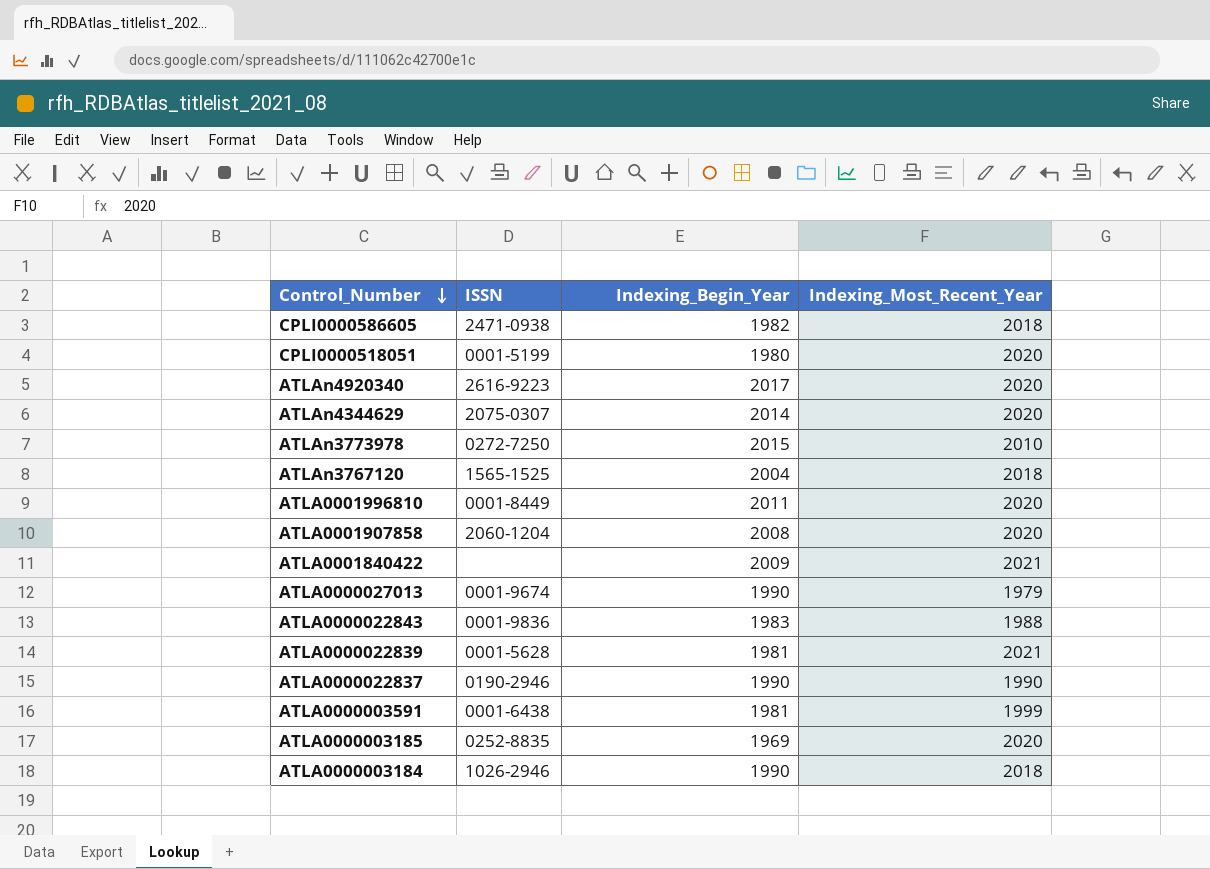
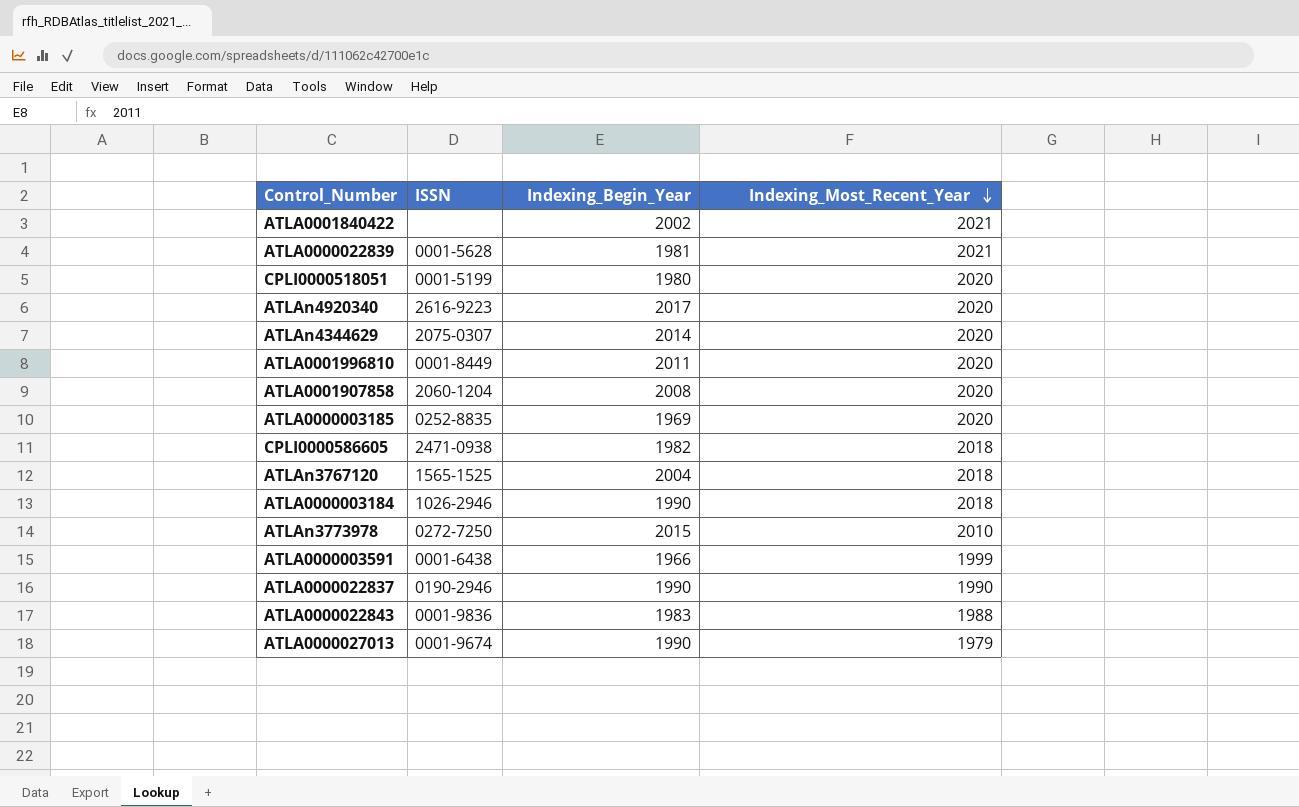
row order: Control_Number descending -> Indexing_Most_Recent_Year descending
ATLA0001840422 | Indexing_Begin_Year: 2009 -> 2002
ATLA0000003591 | Indexing_Begin_Year: 1981 -> 1966

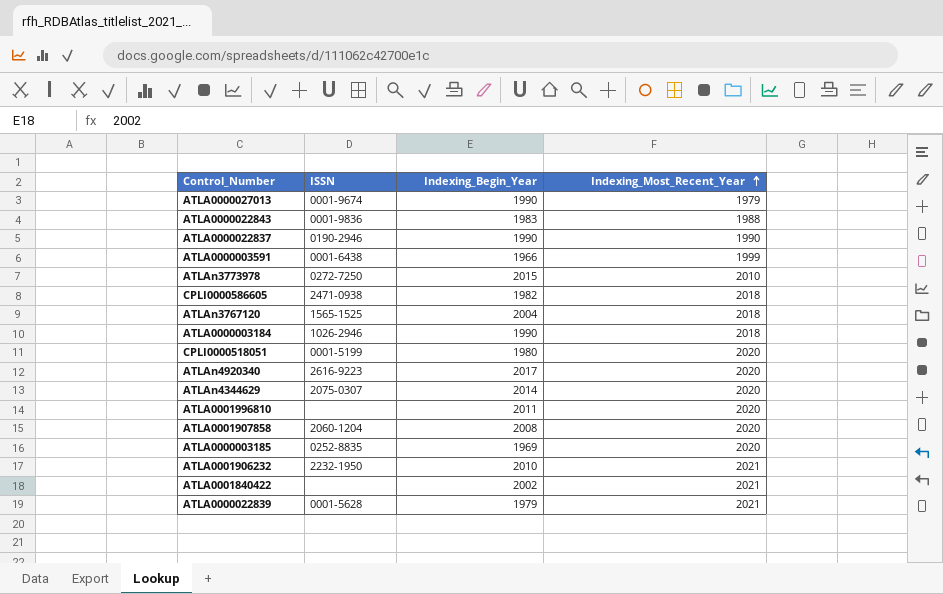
row order: Indexing_Most_Recent_Year descending -> Indexing_Most_Recent_Year ascending
ATLA0001996810 | ISSN: 0001-8449 -> none
row ATLA0001906232: none -> 2232-1950 | 2010 | 2021
ATLA0000022839 | Indexing_Begin_Year: 1981 -> 1979

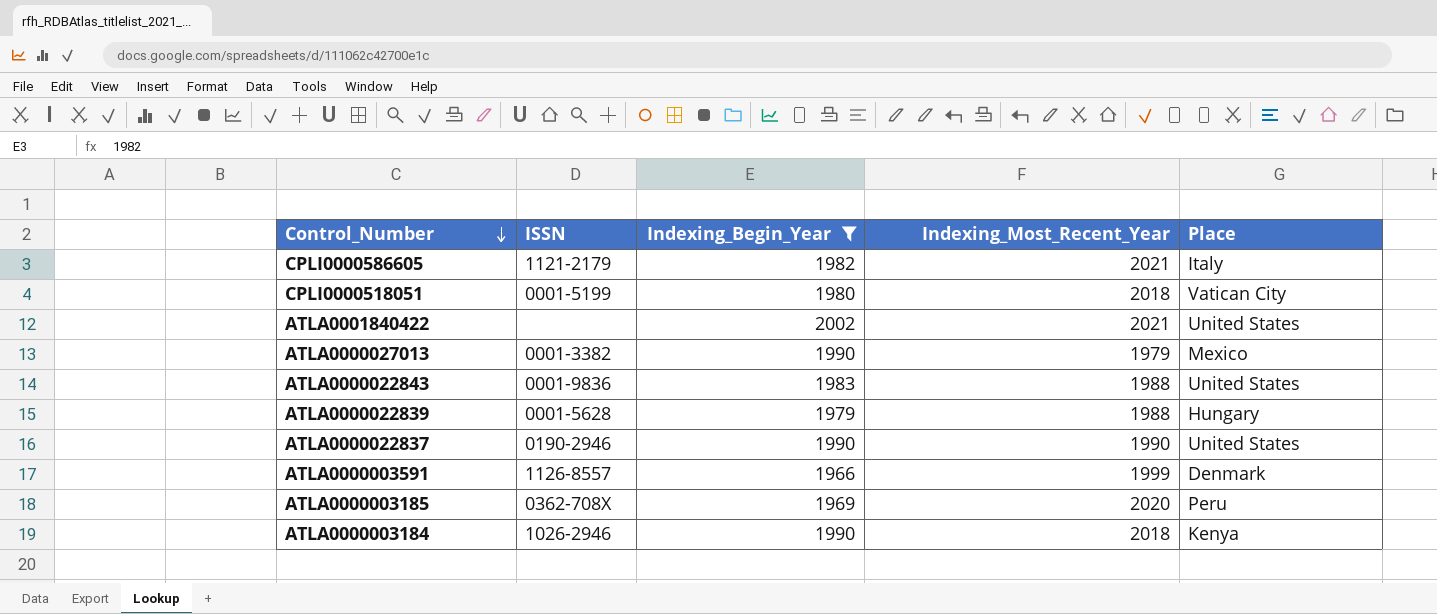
filter: none -> Indexing_Begin_Year <= 2002
row order: Indexing_Most_Recent_Year ascending -> Control_Number descending
column Place | position: none -> 5
CPLI0000586605 | ISSN: 2471-0938 -> 1121-2179
CPLI0000586605 | Indexing_Most_Recent_Year: 2018 -> 2021
CPLI0000518051 | Indexing_Most_Recent_Year: 2020 -> 2018
ATLA0000027013 | ISSN: 0001-9674 -> 0001-3382
ATLA0000022839 | Indexing_Most_Recent_Year: 2021 -> 1988
ATLA0000003591 | ISSN: 0001-6438 -> 1126-8557
ATLA0000003185 | ISSN: 0252-8835 -> 0362-708X

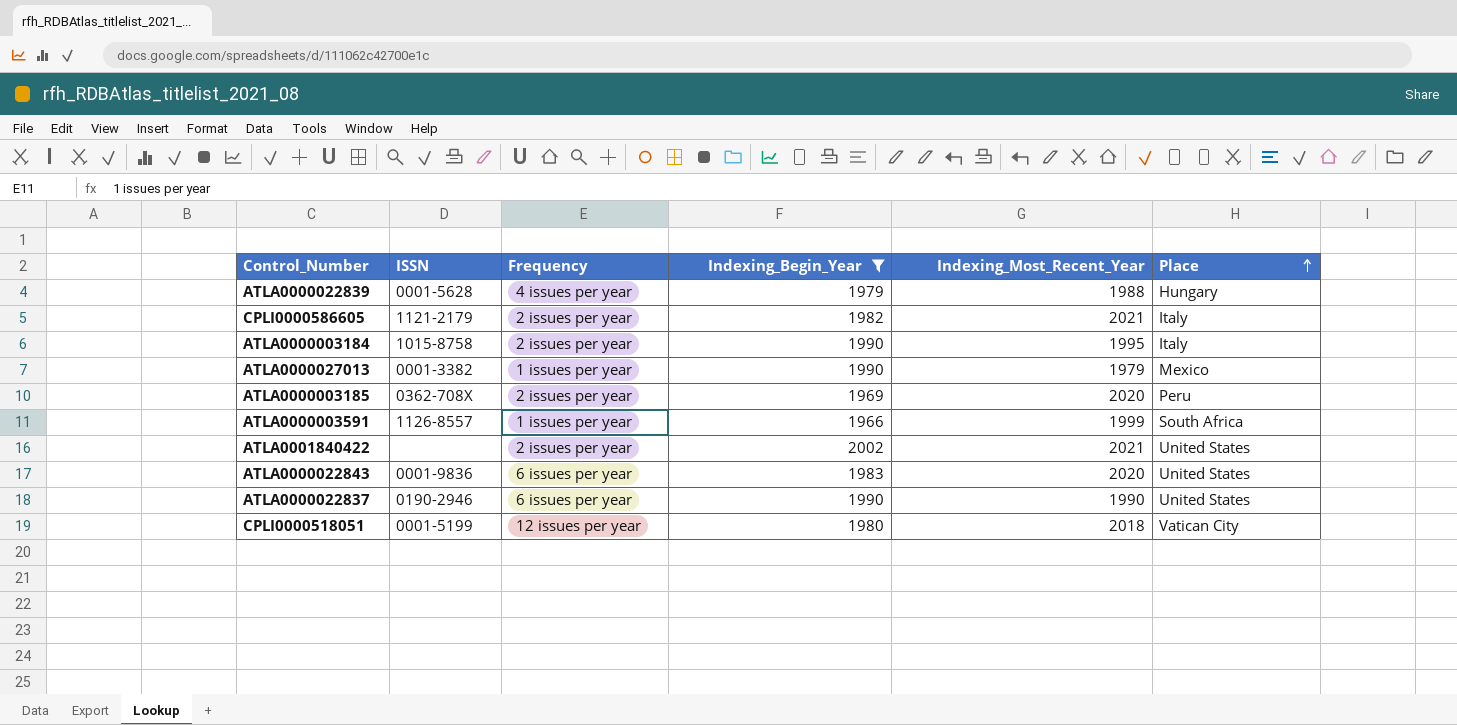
row order: Control_Number descending -> Place ascending
column Frequency | position: none -> 3
ATLA0000003184 | ISSN: 1026-2946 -> 1015-8758
ATLA0000003184 | Indexing_Most_Recent_Year: 2018 -> 1995
ATLA0000003184 | Place: Kenya -> Italy
ATLA0000003591 | Place: Denmark -> South Africa
ATLA0000022843 | Indexing_Most_Recent_Year: 1988 -> 2020

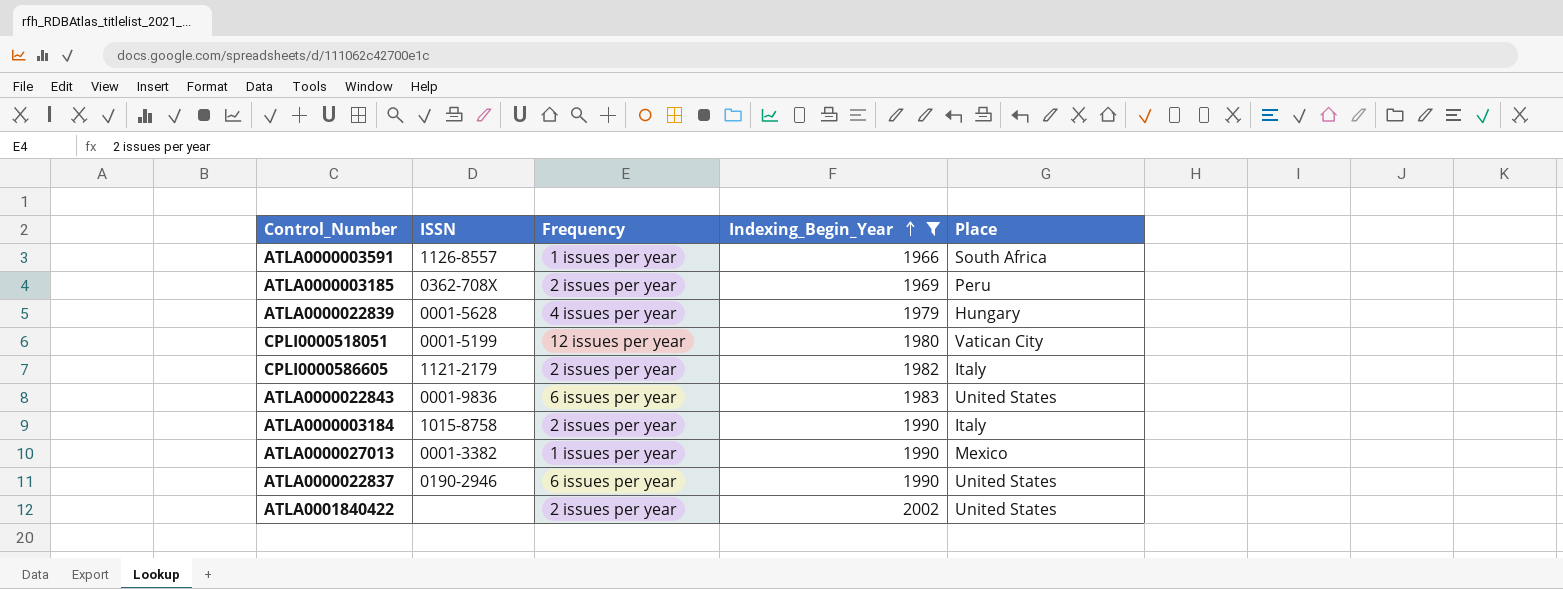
row order: Place ascending -> Indexing_Begin_Year ascending
column Indexing_Most_Recent_Year | position: 5 -> none

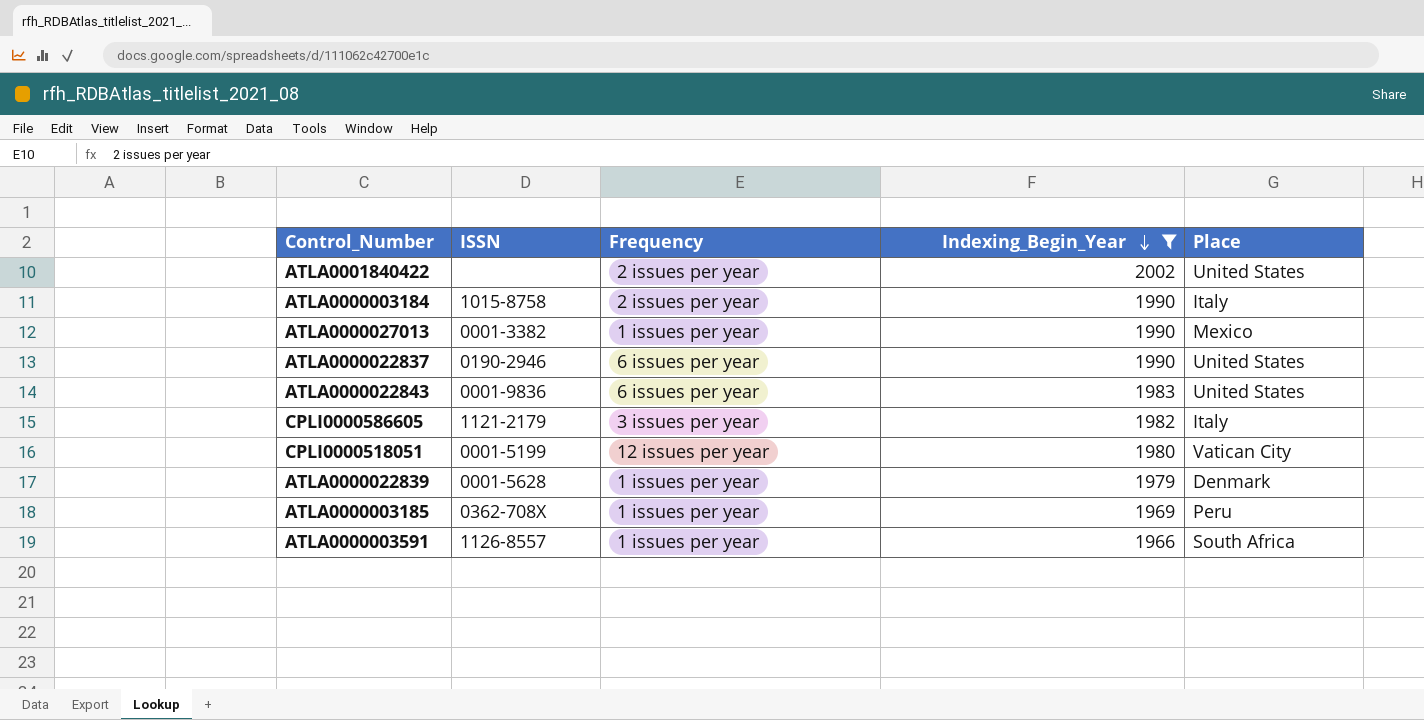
row order: Indexing_Begin_Year ascending -> Indexing_Begin_Year descending
CPLI0000586605 | Frequency: 2 issues per year -> 3 issues per year
ATLA0000022839 | Frequency: 4 issues per year -> 1 issues per year
ATLA0000022839 | Place: Hungary -> Denmark
ATLA0000003185 | Frequency: 2 issues per year -> 1 issues per year

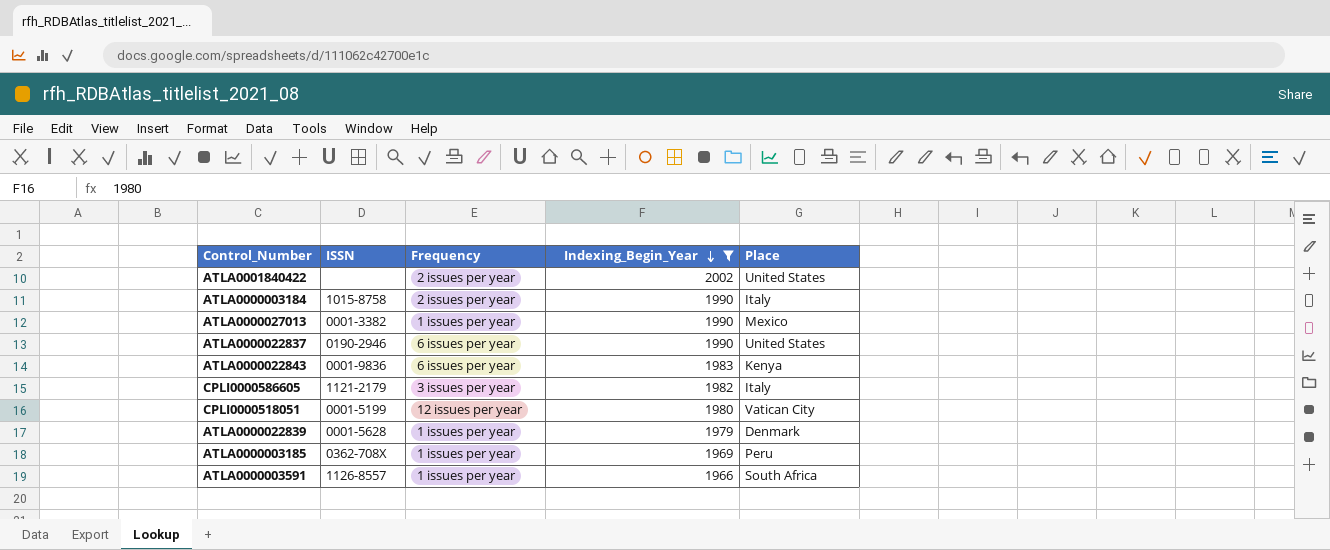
ATLA0000022843 | Place: United States -> Kenya

